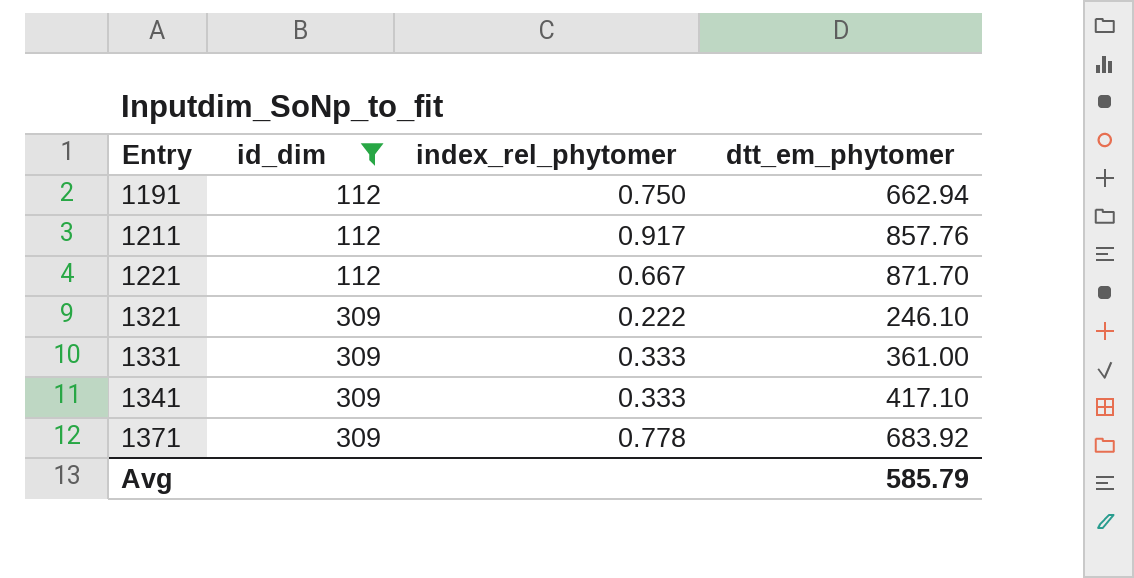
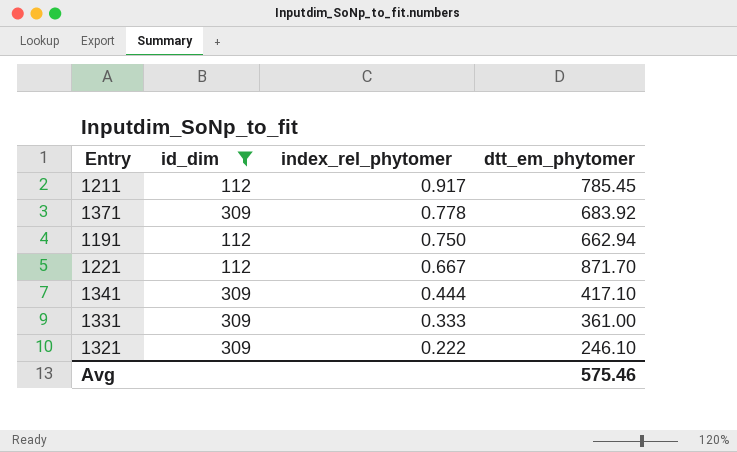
row order: Entry ascending -> index_rel_phytomer descending
1211 | dtt_em_phytomer: 857.76 -> 785.45
1341 | index_rel_phytomer: 0.333 -> 0.444
Avg | dtt_em_phytomer: 585.79 -> 575.46

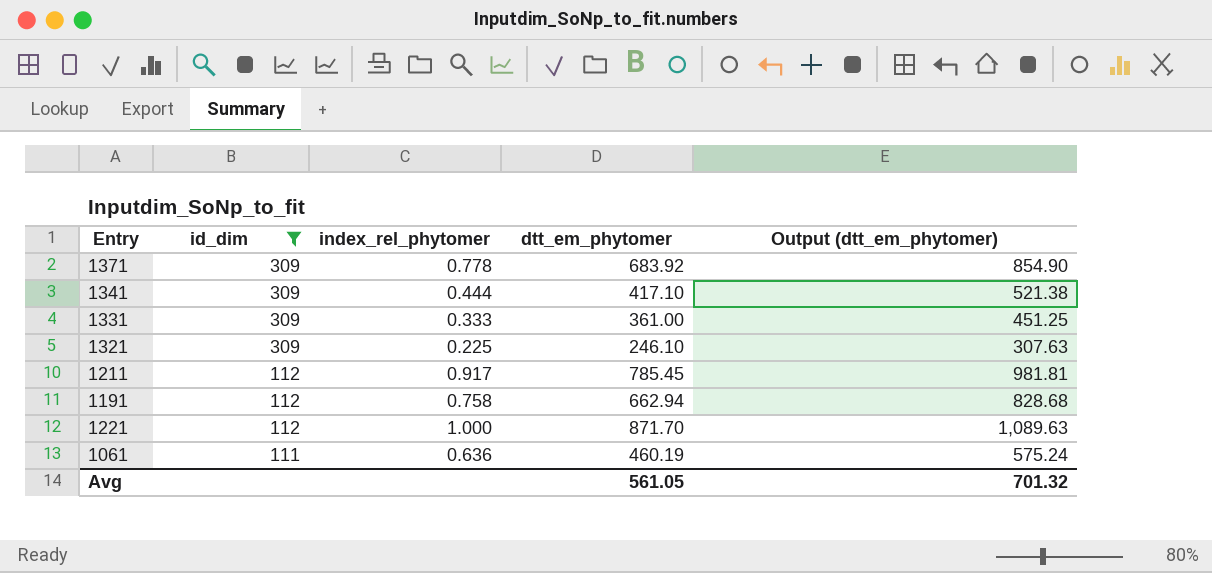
row order: index_rel_phytomer descending -> id_dim descending
column Output (dtt_em_phytomer) | formula: none -> [dtt_em_phytomer] * 1.25
1321 | index_rel_phytomer: 0.222 -> 0.225
1191 | index_rel_phytomer: 0.750 -> 0.758
1221 | index_rel_phytomer: 0.667 -> 1.000
row 1061: none -> 111 | 0.636 | 460.19 | 575.24
Avg | dtt_em_phytomer: 575.46 -> 561.05

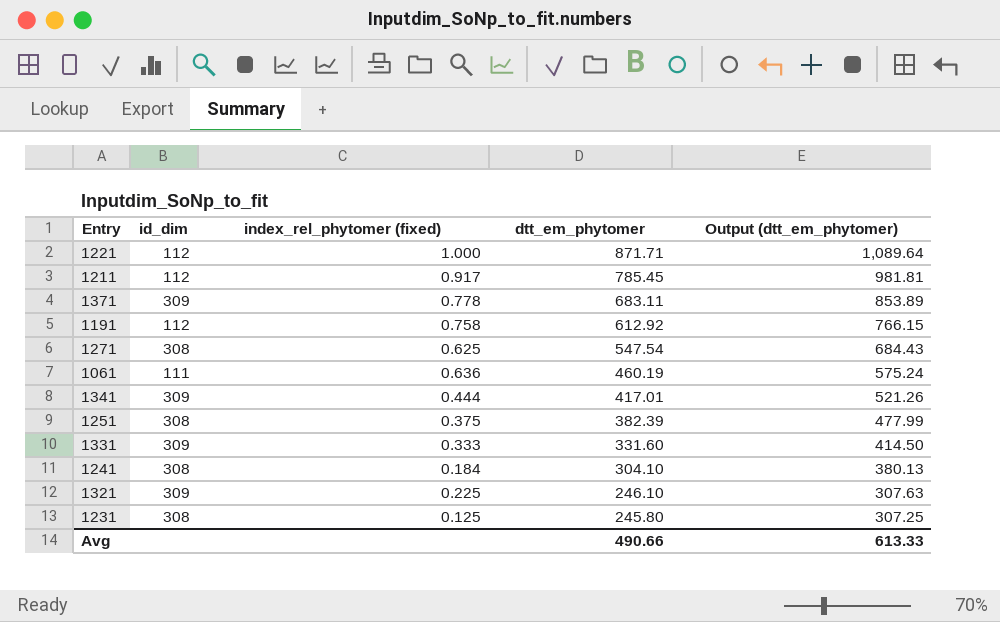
filter: id_dim != 308 -> none
row order: id_dim descending -> dtt_em_phytomer descending
column name: index_rel_phytomer -> index_rel_phytomer (fixed)
1221 | dtt_em_phytomer: 871.70 -> 871.71
1221 | Output (dtt_em_phytomer): 1,089.63 -> 1,089.64
1371 | dtt_em_phytomer: 683.92 -> 683.11
1371 | Output (dtt_em_phytomer): 854.90 -> 853.89
1191 | dtt_em_phytomer: 662.94 -> 612.92
1191 | Output (dtt_em_phytomer): 828.68 -> 766.15
1341 | dtt_em_phytomer: 417.10 -> 417.01
1341 | Output (dtt_em_phytomer): 521.38 -> 521.26
1331 | dtt_em_phytomer: 361.00 -> 331.60
1331 | Output (dtt_em_phytomer): 451.25 -> 414.50
Avg | dtt_em_phytomer: 561.05 -> 490.66
Avg | Output (dtt_em_phytomer): 701.32 -> 613.33

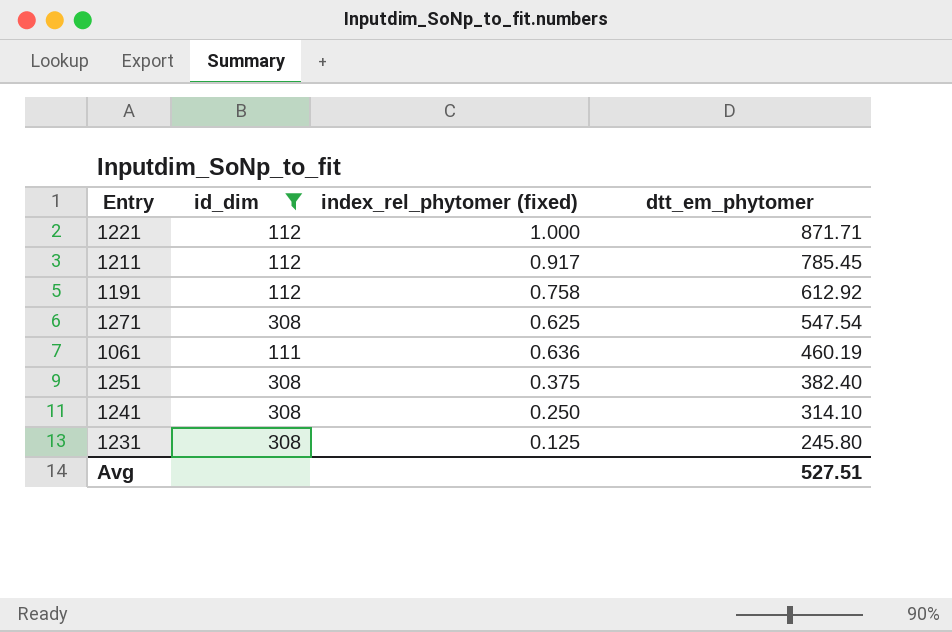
filter: none -> id_dim != 309
column Output (dtt_em_phytomer) | formula: [dtt_em_phytomer] * 1.25 -> none
1251 | dtt_em_phytomer: 382.39 -> 382.40
1241 | index_rel_phytomer (fixed): 0.184 -> 0.250
1241 | dtt_em_phytomer: 304.10 -> 314.10
Avg | dtt_em_phytomer: 490.66 -> 527.51

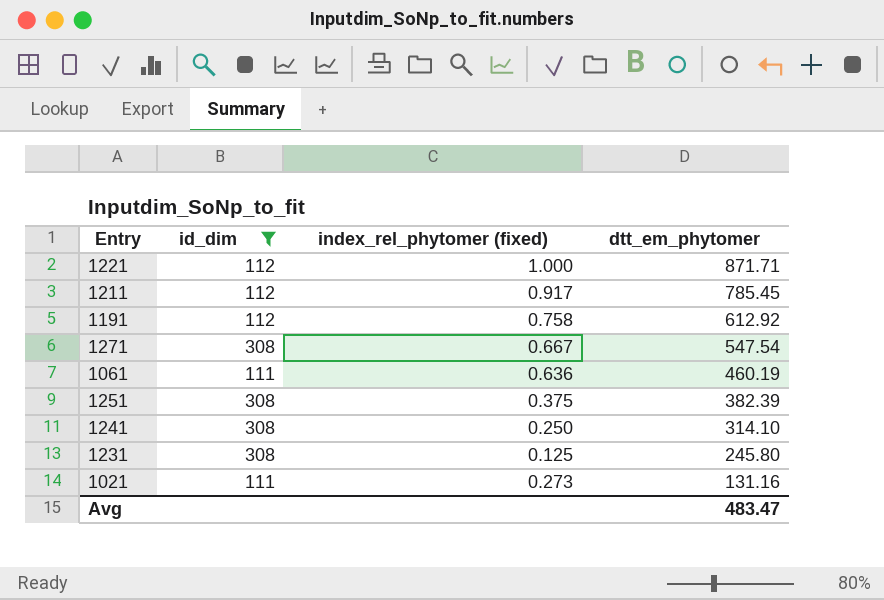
1271 | index_rel_phytomer (fixed): 0.625 -> 0.667
1251 | dtt_em_phytomer: 382.40 -> 382.39
row 1021: none -> 111 | 0.273 | 131.16
Avg | dtt_em_phytomer: 527.51 -> 483.47

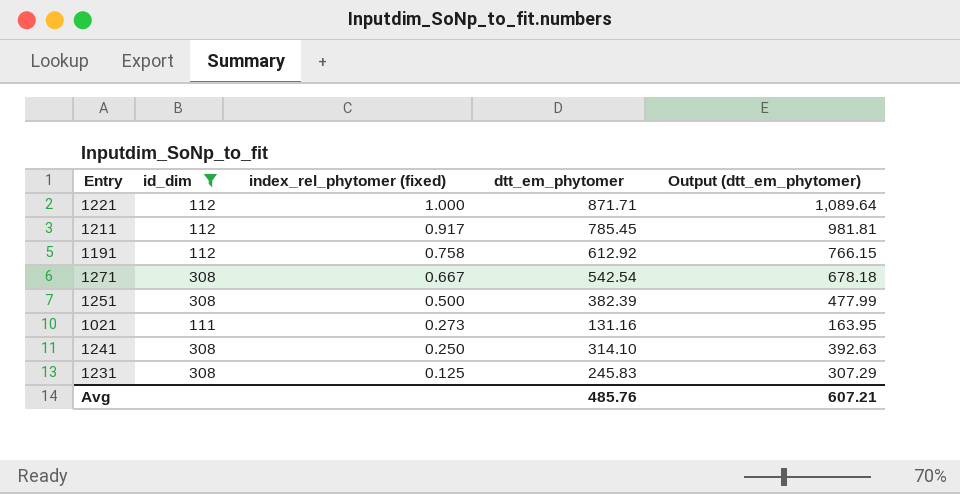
row order: dtt_em_phytomer descending -> index_rel_phytomer (fixed) descending
column Output (dtt_em_phytomer) | formula: none -> [dtt_em_phytomer] * 1.25
row 1061: 111 | 0.636 | 460.19 -> none
1271 | dtt_em_phytomer: 547.54 -> 542.54
1251 | index_rel_phytomer (fixed): 0.375 -> 0.500
1231 | dtt_em_phytomer: 245.80 -> 245.83
Avg | dtt_em_phytomer: 483.47 -> 485.76

